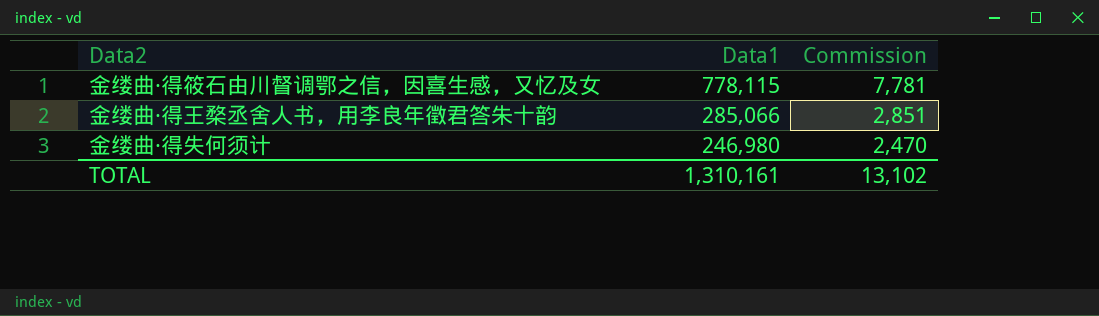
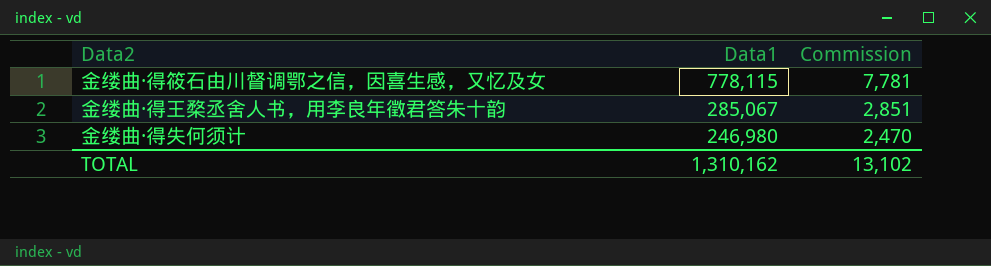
金缕曲·得王楘丞舍人书，用李良年徵君答朱十韵 | Data1: 285,066 -> 285,067
TOTAL | Data1: 1,310,161 -> 1,310,162

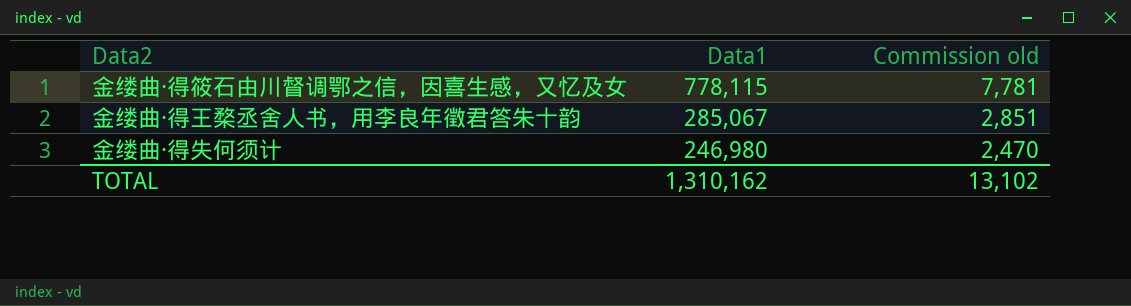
column name: Commission -> Commission old

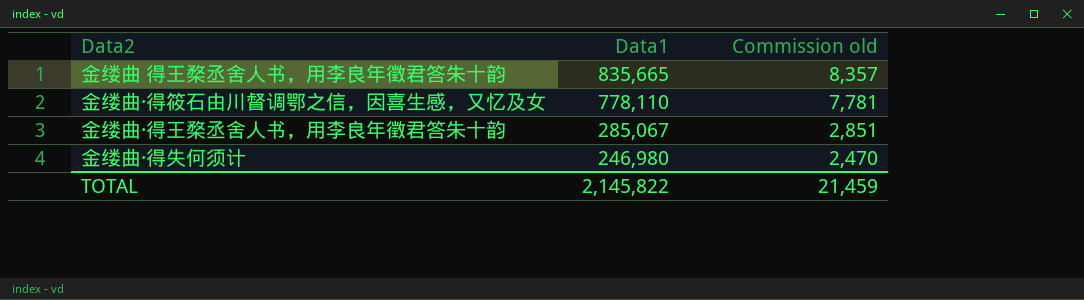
row 金缕曲 得王楘丞舍人书，用李良年徵君答朱十韵: none -> 835,665 | 8,357
金缕曲·得筱石由川督调鄂之信，因喜生感，又忆及女 | Data1: 778,115 -> 778,110
TOTAL | Data1: 1,310,162 -> 2,145,822
TOTAL | Commission old: 13,102 -> 21,459

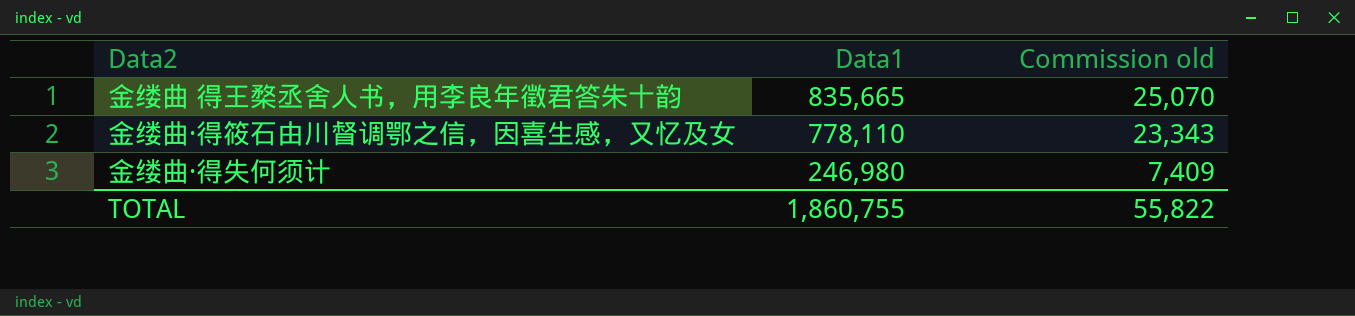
column Commission old | formula: [Data1] * 0.01 -> [Data1] * 0.03
row 金缕曲·得王楘丞舍人书，用李良年徵君答朱十韵: 285,067 | 2,851 -> none
TOTAL | Data1: 2,145,822 -> 1,860,755
TOTAL | Commission old: 21,459 -> 55,822

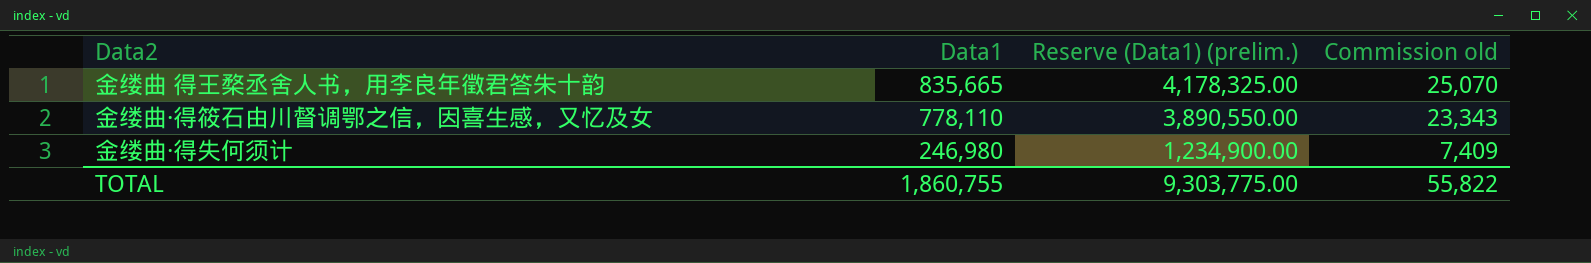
column Reserve (Data1) (prelim.) | formula: none -> [Data1] * 5

